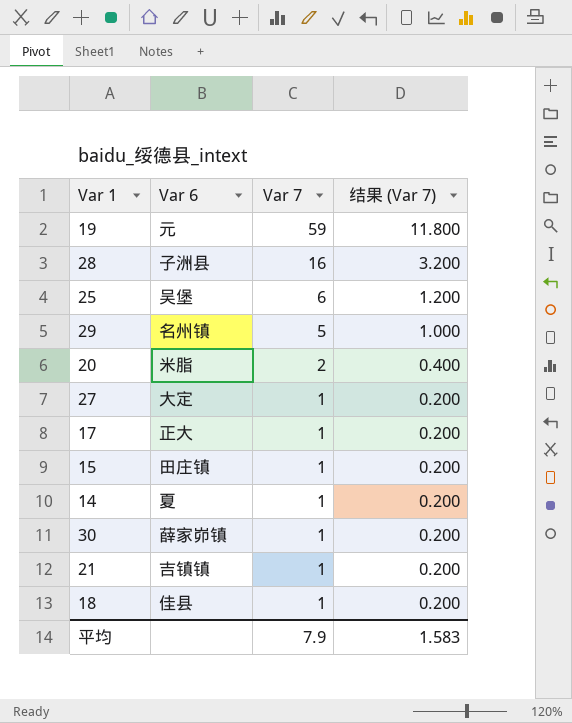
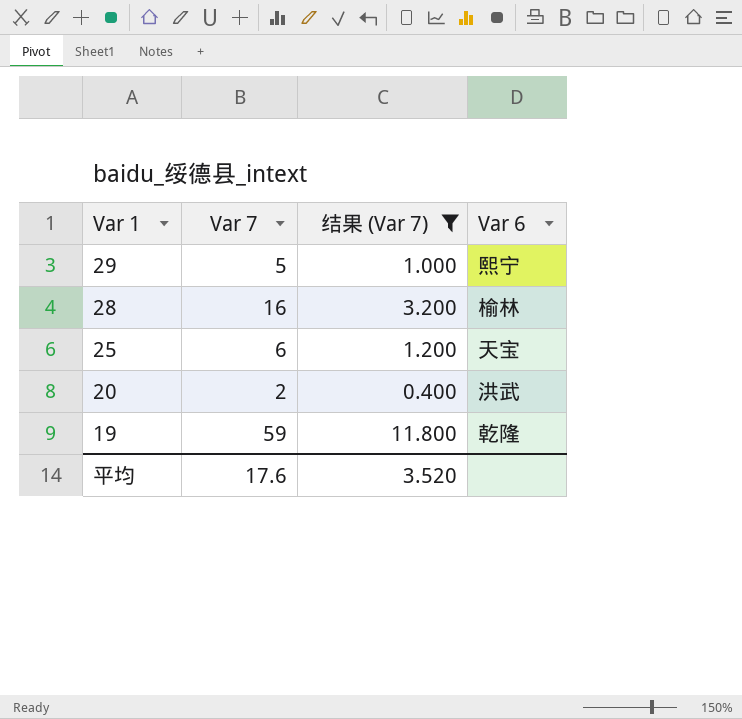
filter: none -> 结果 (Var 7) != 0.200
row order: Var 7 descending -> Var 1 descending
column Var 6 | position: 2 -> 4
29 | Var 6: 名州镇 -> 熙宁
28 | Var 6: 子洲县 -> 榆林
25 | Var 6: 吴堡 -> 天宝
20 | Var 6: 米脂 -> 洪武
19 | Var 6: 元 -> 乾隆
平均 | Var 7: 7.9 -> 17.6
平均 | 结果 (Var 7): 1.583 -> 3.520

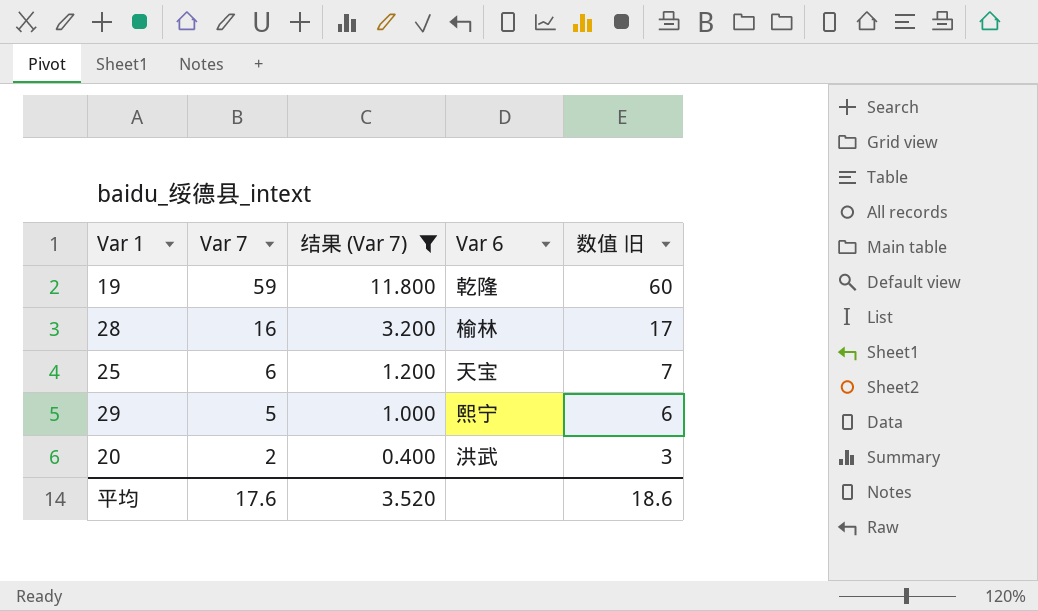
row order: Var 1 descending -> Var 7 descending
column 数值 旧 | formula: none -> [Var 7] + 1

